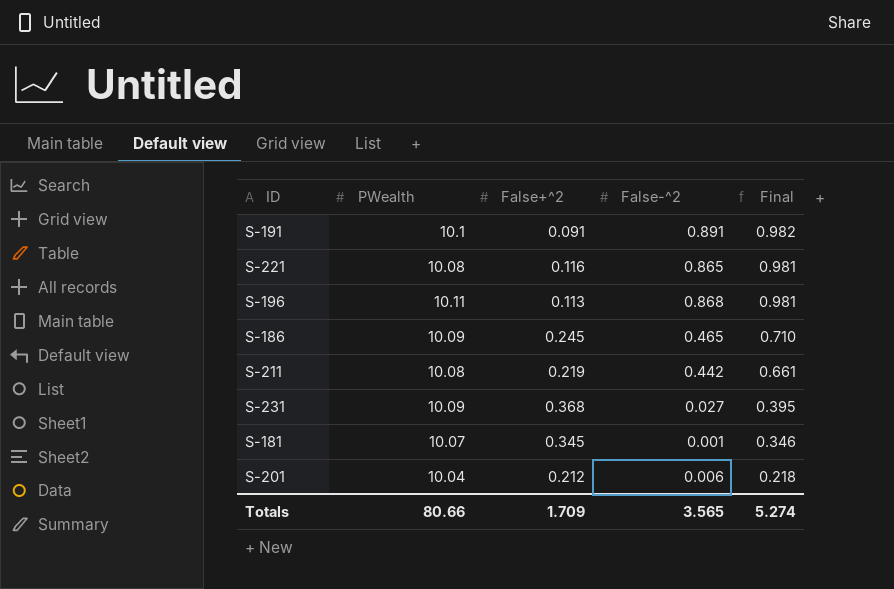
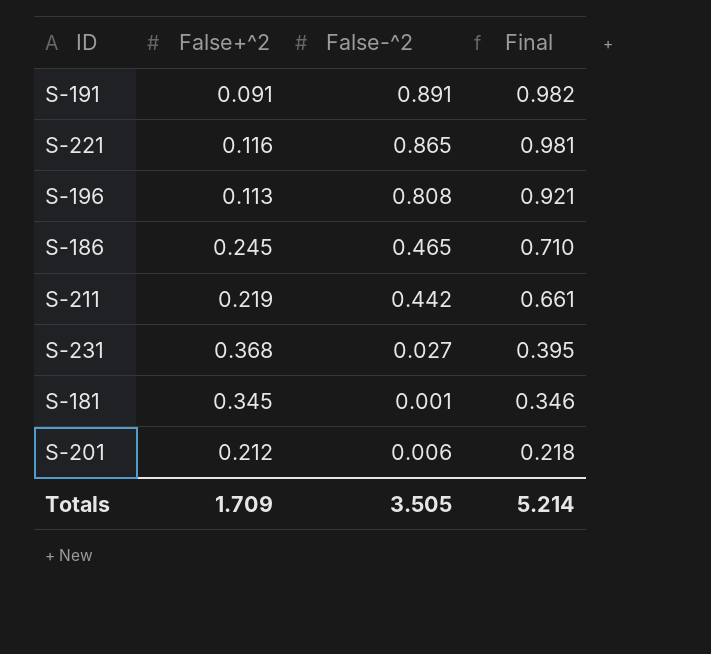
column PWealth | position: 2 -> none
S-196 | False-^2: 0.868 -> 0.808
S-196 | Final: 0.981 -> 0.921
Totals | False-^2: 3.565 -> 3.505
Totals | Final: 5.274 -> 5.214

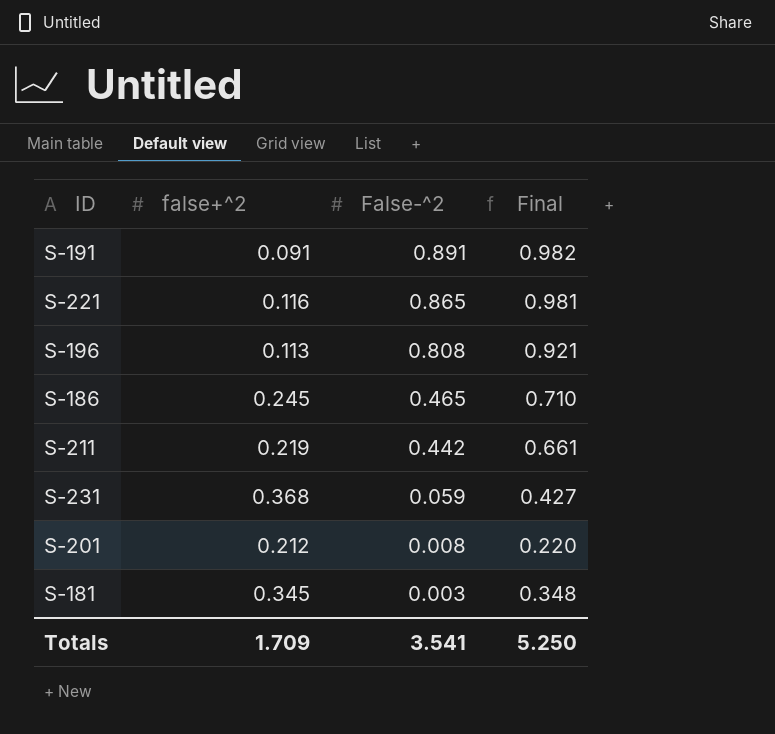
row order: Final descending -> False-^2 descending
column name: False+^2 -> false+^2
S-231 | False-^2: 0.027 -> 0.059
S-231 | Final: 0.395 -> 0.427
S-201 | False-^2: 0.006 -> 0.008
S-201 | Final: 0.218 -> 0.220
S-181 | False-^2: 0.001 -> 0.003
S-181 | Final: 0.346 -> 0.348
Totals | False-^2: 3.505 -> 3.541
Totals | Final: 5.214 -> 5.250

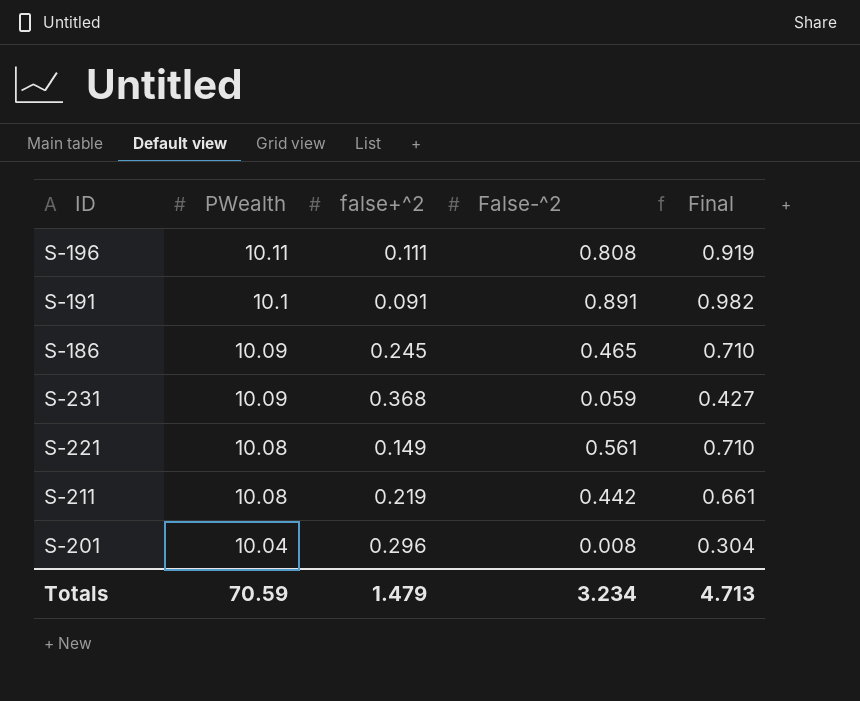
row order: False-^2 descending -> PWealth descending
column PWealth | position: none -> 2
row S-181: 0.345 | 0.003 | 0.348 -> none
S-196 | false+^2: 0.113 -> 0.111
S-196 | Final: 0.921 -> 0.919
S-221 | false+^2: 0.116 -> 0.149
S-221 | False-^2: 0.865 -> 0.561
S-221 | Final: 0.981 -> 0.710
S-201 | false+^2: 0.212 -> 0.296
S-201 | Final: 0.220 -> 0.304
Totals | false+^2: 1.709 -> 1.479
Totals | False-^2: 3.541 -> 3.234
Totals | Final: 5.250 -> 4.713

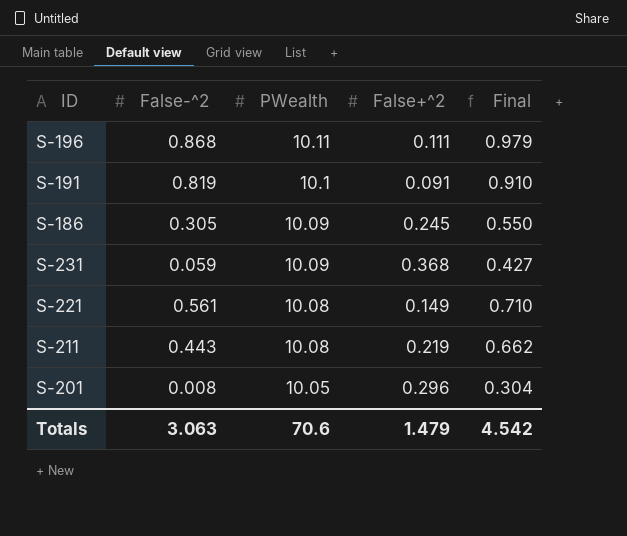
column False-^2 | position: 4 -> 2
column name: false+^2 -> False+^2
S-196 | False-^2: 0.808 -> 0.868
S-196 | Final: 0.919 -> 0.979
S-191 | False-^2: 0.891 -> 0.819
S-191 | Final: 0.982 -> 0.910
S-186 | False-^2: 0.465 -> 0.305
S-186 | Final: 0.710 -> 0.550
S-211 | False-^2: 0.442 -> 0.443
S-211 | Final: 0.661 -> 0.662
S-201 | PWealth: 10.04 -> 10.05
Totals | False-^2: 3.234 -> 3.063
Totals | PWealth: 70.59 -> 70.6
Totals | Final: 4.713 -> 4.542

